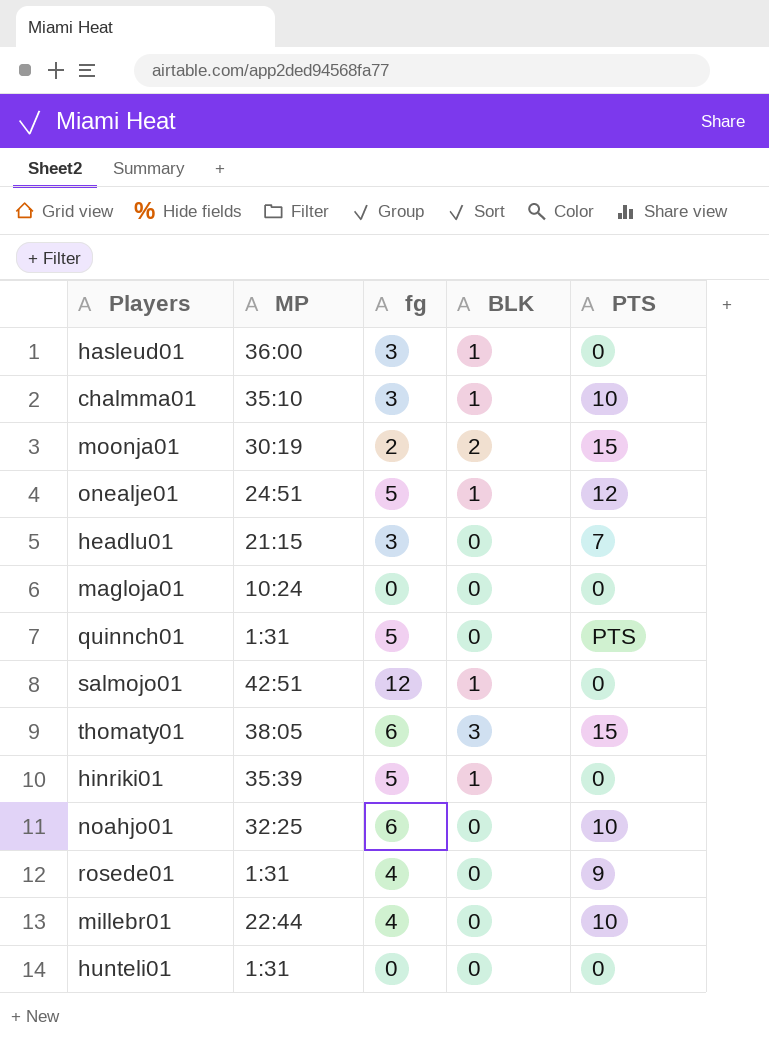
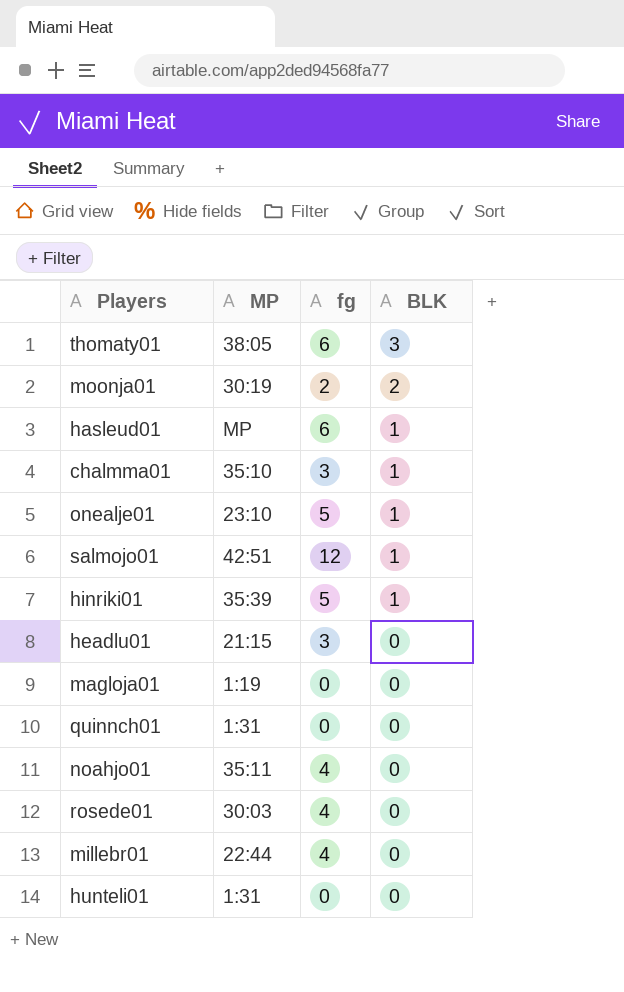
row order: none -> BLK descending
column PTS | position: 5 -> none
hasleud01 | MP: 36:00 -> MP
hasleud01 | fg: 3 -> 6
onealje01 | MP: 24:51 -> 23:10
magloja01 | MP: 10:24 -> 1:19
quinnch01 | fg: 5 -> 0
noahjo01 | MP: 32:25 -> 35:11
noahjo01 | fg: 6 -> 4
rosede01 | MP: 1:31 -> 30:03

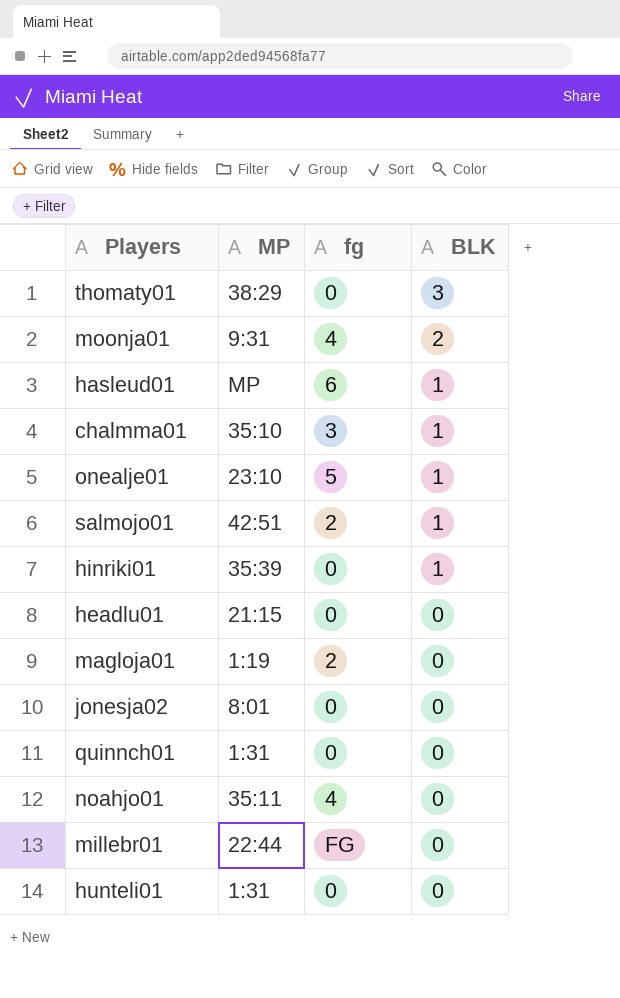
row rosede01: 30:03 | 4 | 0 -> none
thomaty01 | MP: 38:05 -> 38:29
thomaty01 | fg: 6 -> 0
moonja01 | MP: 30:19 -> 9:31
moonja01 | fg: 2 -> 4
salmojo01 | fg: 12 -> 2
hinriki01 | fg: 5 -> 0
headlu01 | fg: 3 -> 0
magloja01 | fg: 0 -> 2
row jonesja02: none -> 8:01 | 0 | 0
millebr01 | fg: 4 -> FG

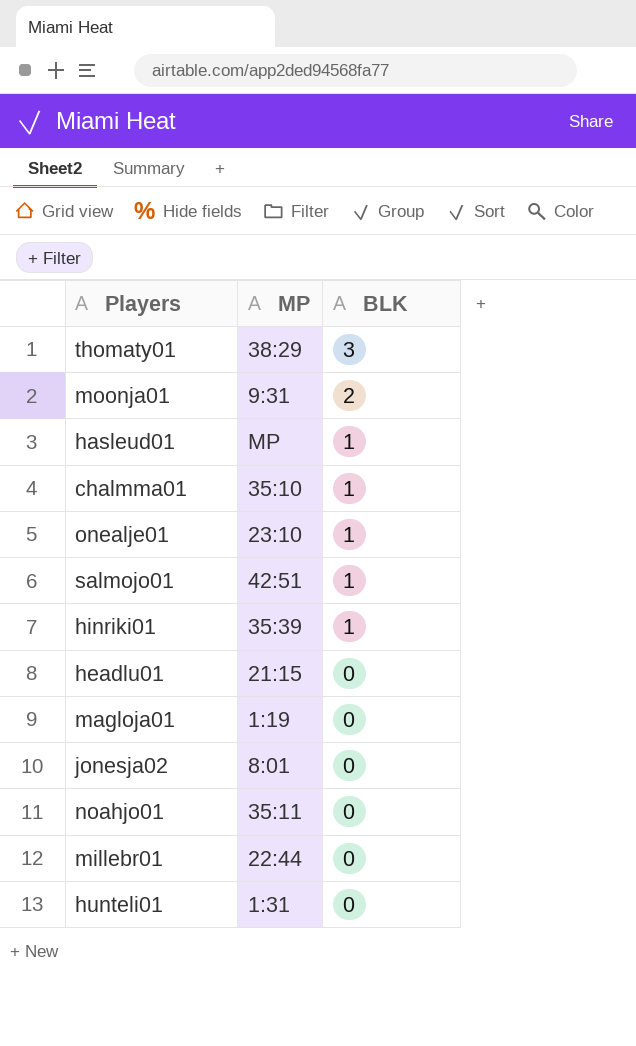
column fg | position: 3 -> none
row quinnch01: 1:31 | 0 | 0 -> none

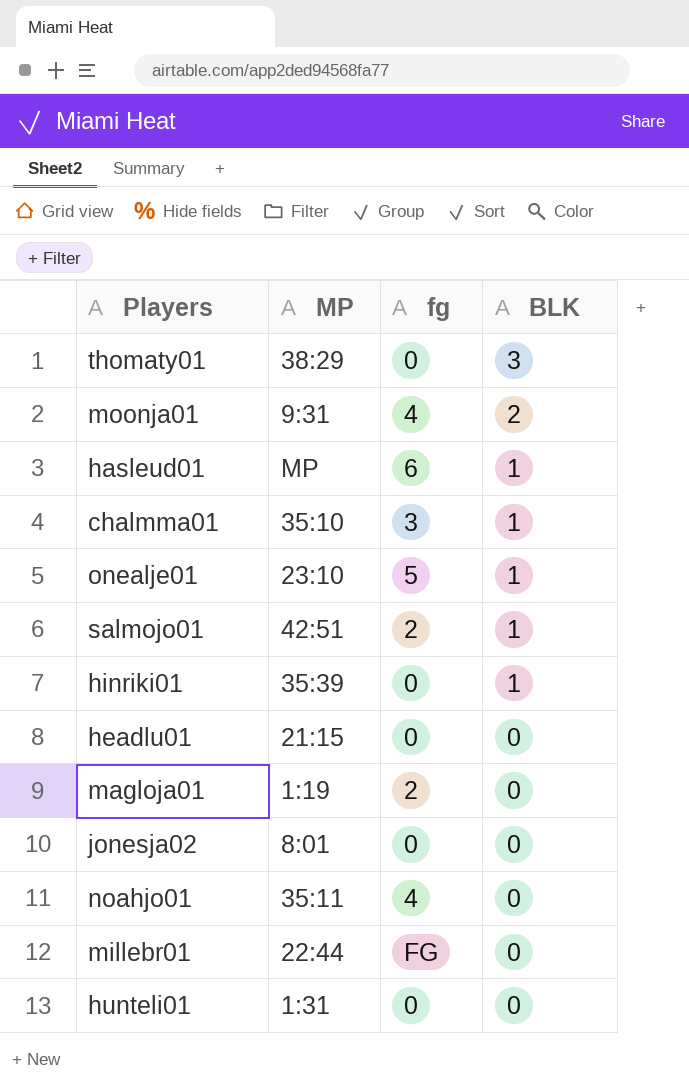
column fg | position: none -> 3

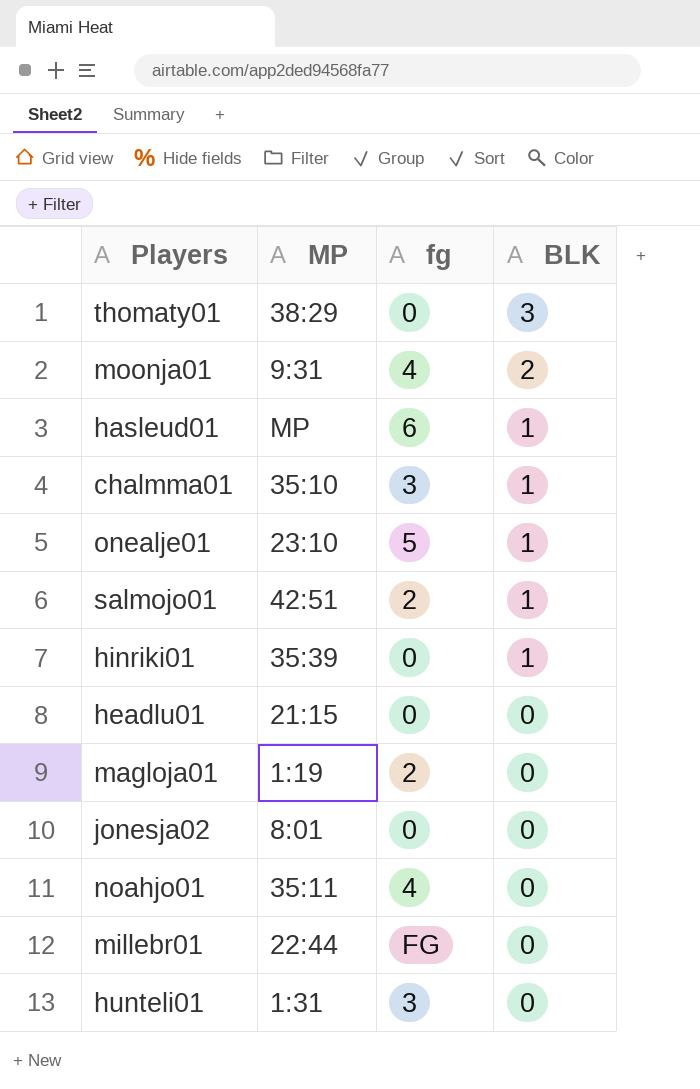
hunteli01 | fg: 0 -> 3

